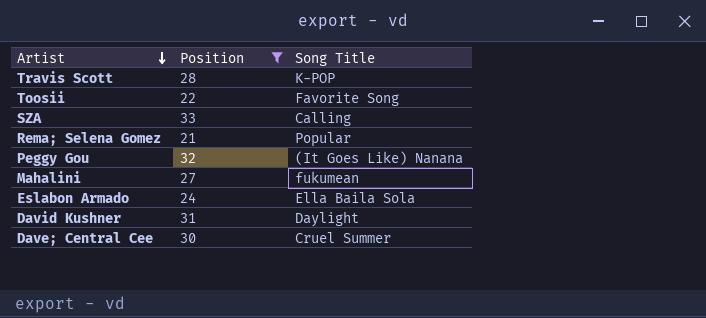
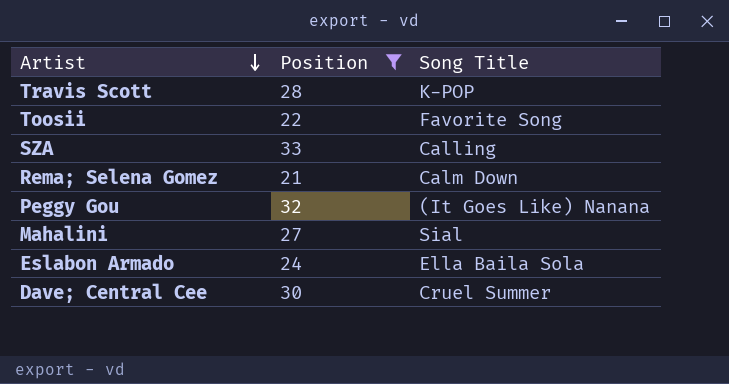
row David Kushner: 31 | Daylight -> none
Rema; Selena Gomez | Song Title: Popular -> Calm Down
Mahalini | Song Title: fukumean -> Sial

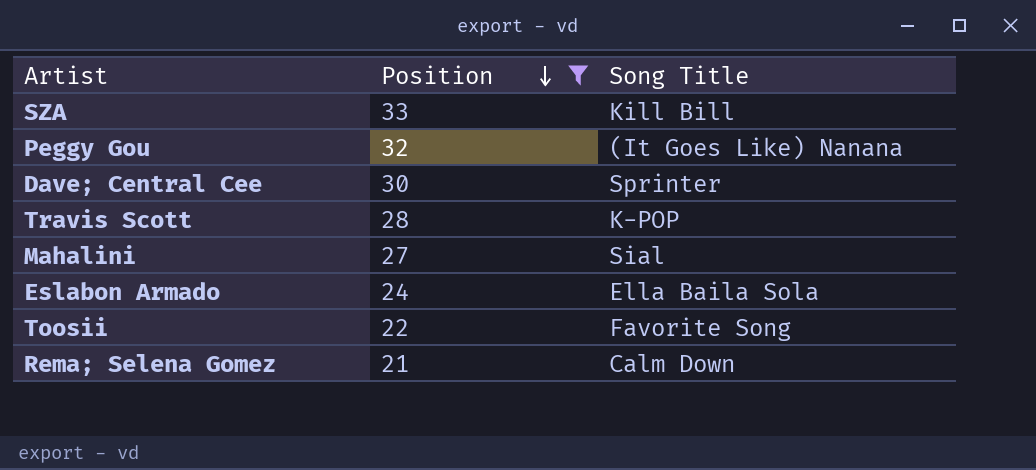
row order: Artist descending -> Position descending
SZA | Song Title: Calling -> Kill Bill
Dave; Central Cee | Song Title: Cruel Summer -> Sprinter

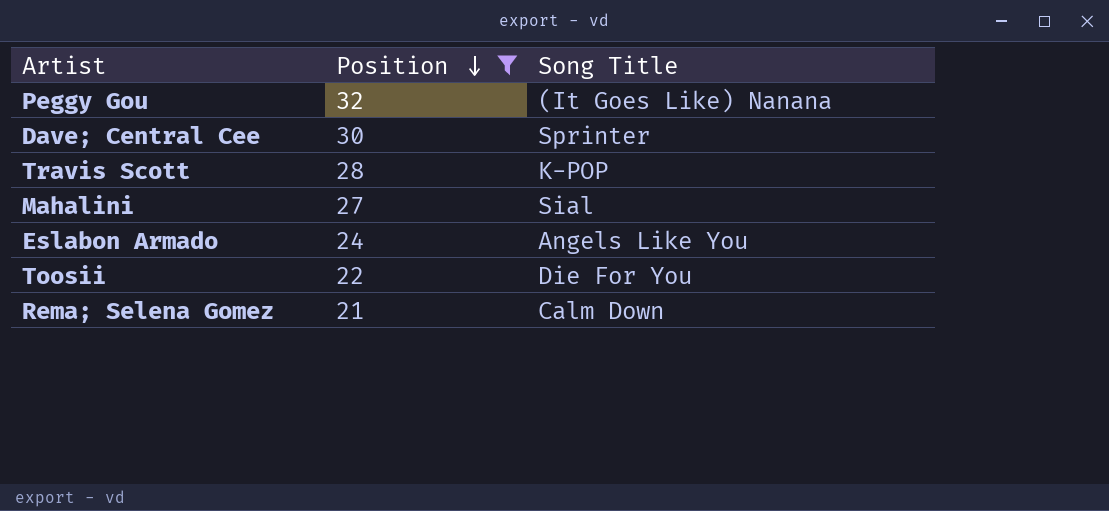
row SZA: 33 | Kill Bill -> none
Eslabon Armado | Song Title: Ella Baila Sola -> Angels Like You
Toosii | Song Title: Favorite Song -> Die For You

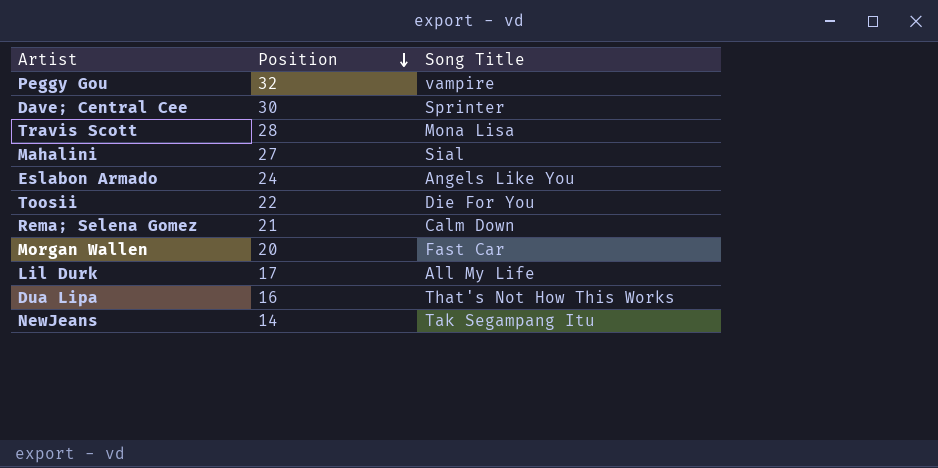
filter: Position >= 21 -> none
Peggy Gou | Song Title: (It Goes Like) Nanana -> vampire
Travis Scott | Song Title: K-POP -> Mona Lisa

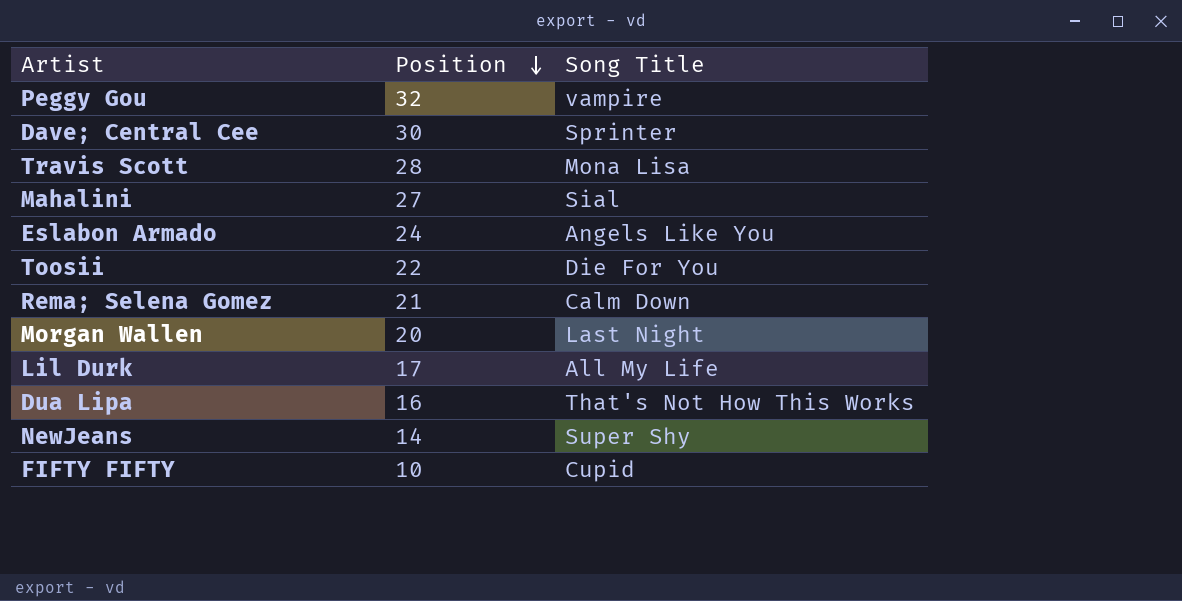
Morgan Wallen | Song Title: Fast Car -> Last Night
NewJeans | Song Title: Tak Segampang Itu -> Super Shy
row FIFTY FIFTY: none -> 10 | Cupid

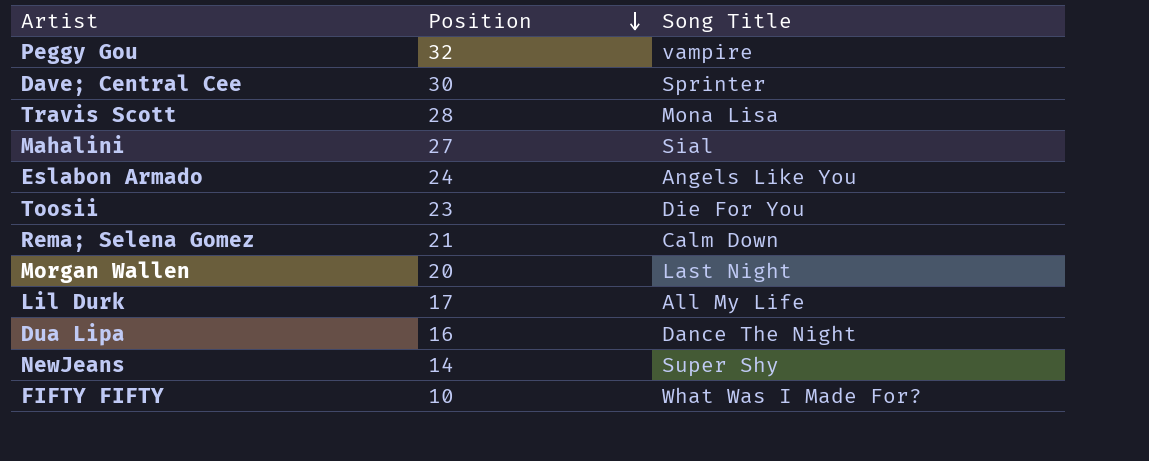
Toosii | Position: 22 -> 23
Dua Lipa | Song Title: That's Not How This Works -> Dance The Night
FIFTY FIFTY | Song Title: Cupid -> What Was I Made For?

